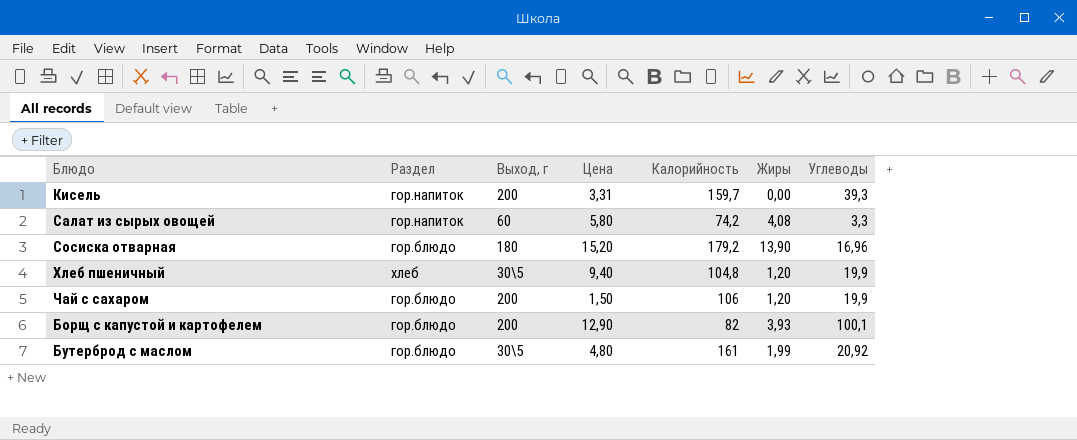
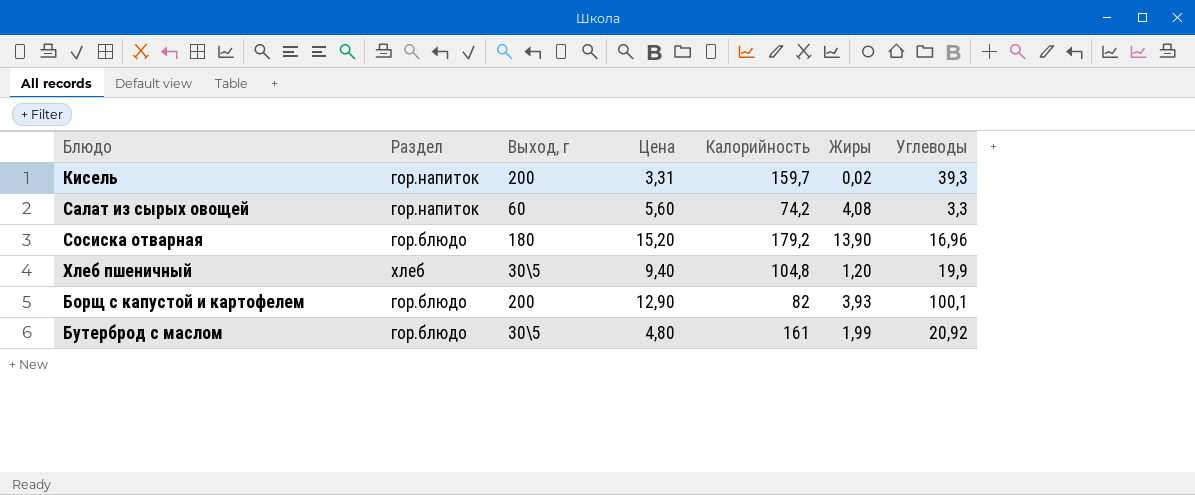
row Чай с сахаром: гор.блюдо | 200 | 1,50 | 106 | 1,20 | 19,9 -> none
Кисель | Жиры: 0,00 -> 0,02
Салат из сырых овощей | Цена: 5,80 -> 5,60

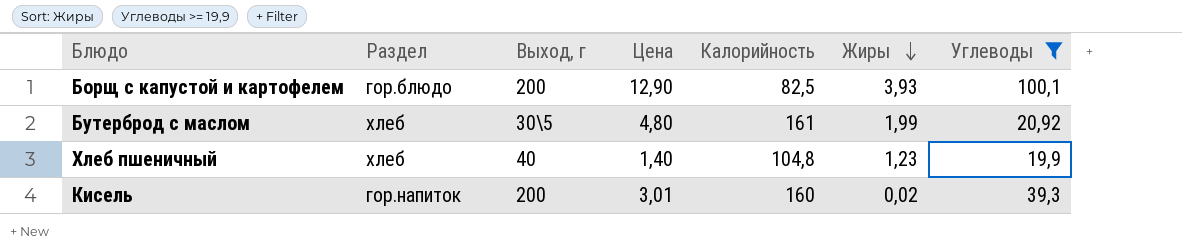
filter: none -> Углеводы >= 19,9
row order: none -> Жиры descending
Борщ с капустой и картофелем | Калорийность: 82 -> 82,5
Бутерброд с маслом | Раздел: гор.блюдо -> хлеб
Хлеб пшеничный | Выход, г: 30\5 -> 40
Хлеб пшеничный | Цена: 9,40 -> 1,40
Хлеб пшеничный | Жиры: 1,20 -> 1,23
Кисель | Цена: 3,31 -> 3,01
Кисель | Калорийность: 159,7 -> 160

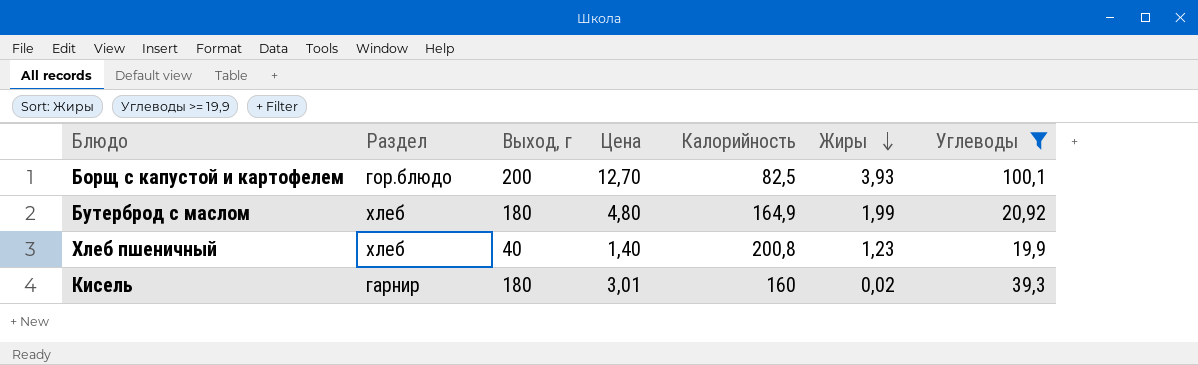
Борщ с капустой и картофелем | Цена: 12,90 -> 12,70
Бутерброд с маслом | Выход, г: 30\5 -> 180
Бутерброд с маслом | Калорийность: 161 -> 164,9
Хлеб пшеничный | Калорийность: 104,8 -> 200,8
Кисель | Раздел: гор.напиток -> гарнир
Кисель | Выход, г: 200 -> 180

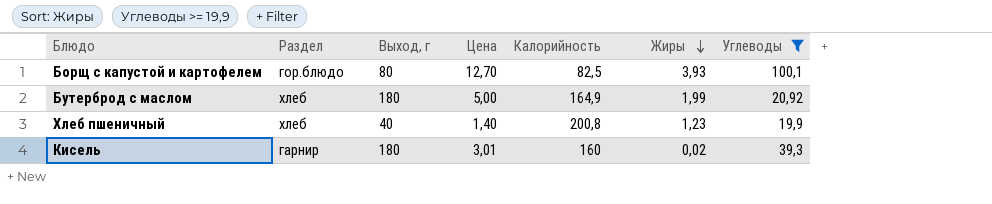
Борщ с капустой и картофелем | Выход, г: 200 -> 80
Бутерброд с маслом | Цена: 4,80 -> 5,00

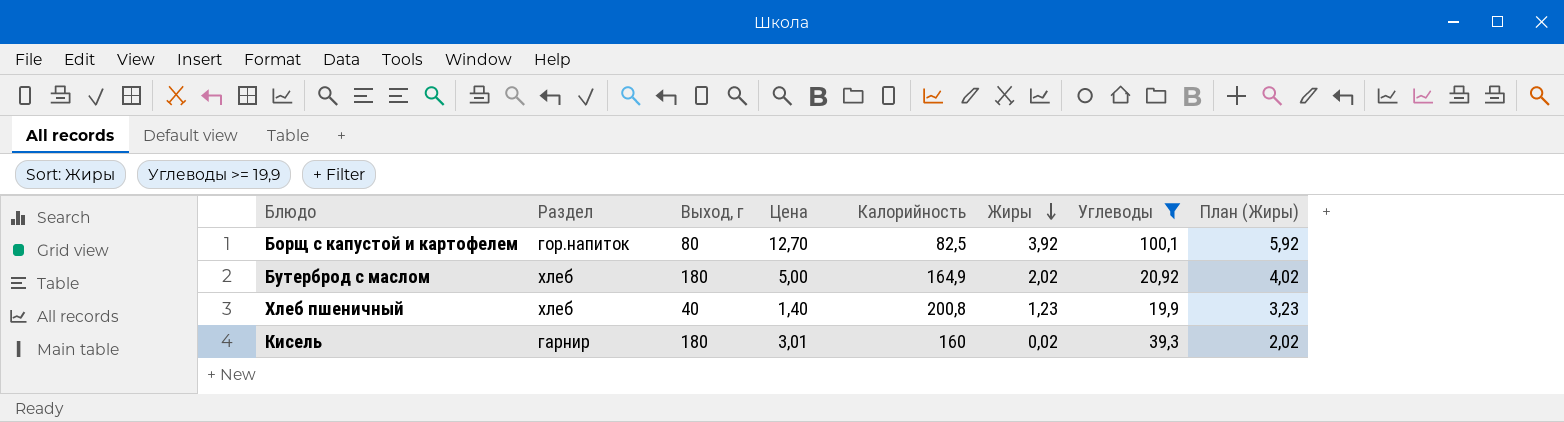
column План (Жиры) | formula: none -> [Жиры] + 2
Борщ с капустой и картофелем | Раздел: гор.блюдо -> гор.напиток
Борщ с капустой и картофелем | Жиры: 3,93 -> 3,92
Бутерброд с маслом | Жиры: 1,99 -> 2,02

